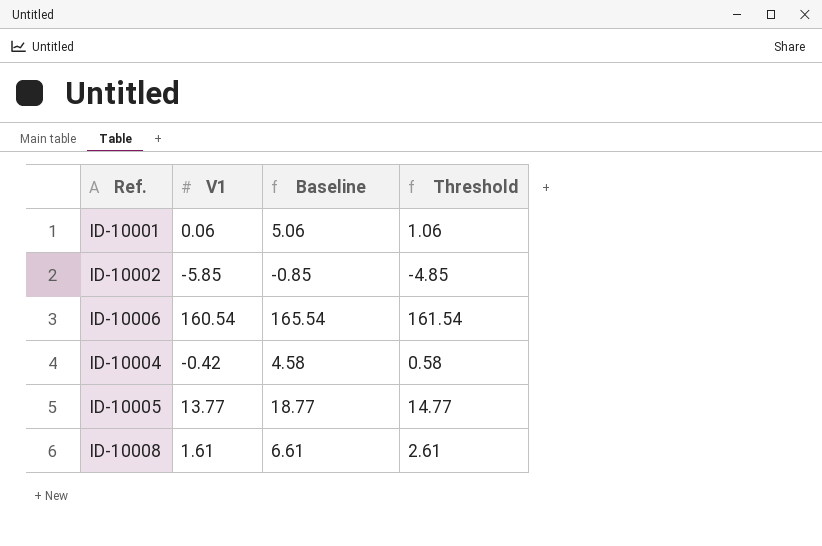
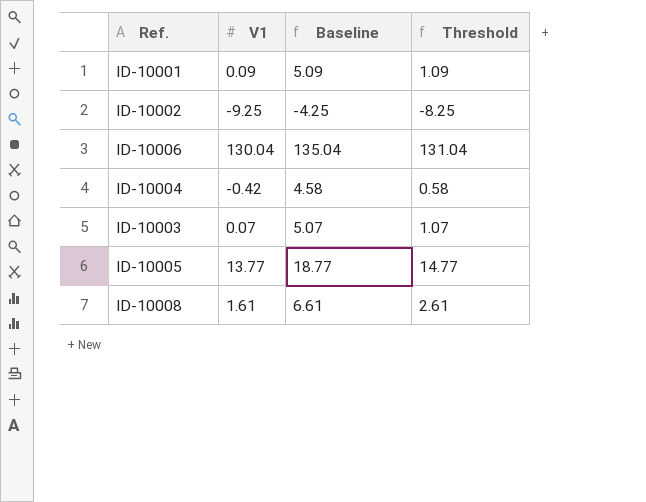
ID-10001 | V1: 0.06 -> 0.09
ID-10001 | Baseline: 5.06 -> 5.09
ID-10001 | Threshold: 1.06 -> 1.09
ID-10002 | V1: -5.85 -> -9.25
ID-10002 | Baseline: -0.85 -> -4.25
ID-10002 | Threshold: -4.85 -> -8.25
ID-10006 | V1: 160.54 -> 130.04
ID-10006 | Baseline: 165.54 -> 135.04
ID-10006 | Threshold: 161.54 -> 131.04
row ID-10003: none -> 0.07 | 5.07 | 1.07

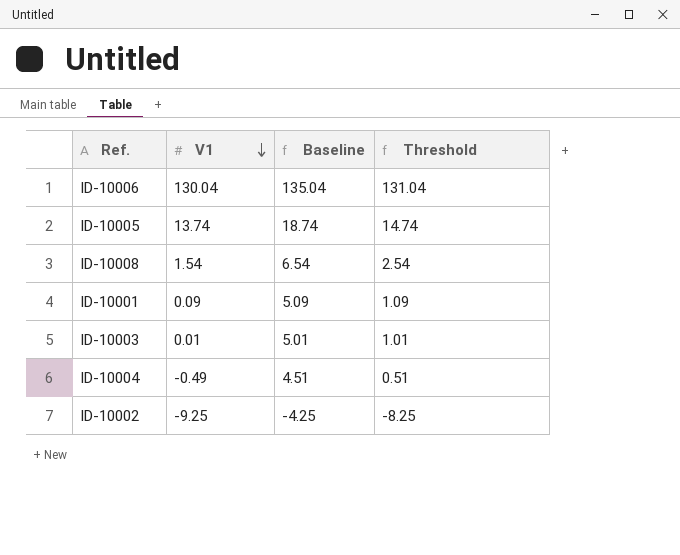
row order: none -> V1 descending
ID-10005 | V1: 13.77 -> 13.74
ID-10005 | Baseline: 18.77 -> 18.74
ID-10005 | Threshold: 14.77 -> 14.74
ID-10008 | V1: 1.61 -> 1.54
ID-10008 | Baseline: 6.61 -> 6.54
ID-10008 | Threshold: 2.61 -> 2.54
ID-10003 | V1: 0.07 -> 0.01
ID-10003 | Baseline: 5.07 -> 5.01
ID-10003 | Threshold: 1.07 -> 1.01
ID-10004 | V1: -0.42 -> -0.49
ID-10004 | Baseline: 4.58 -> 4.51
ID-10004 | Threshold: 0.58 -> 0.51

